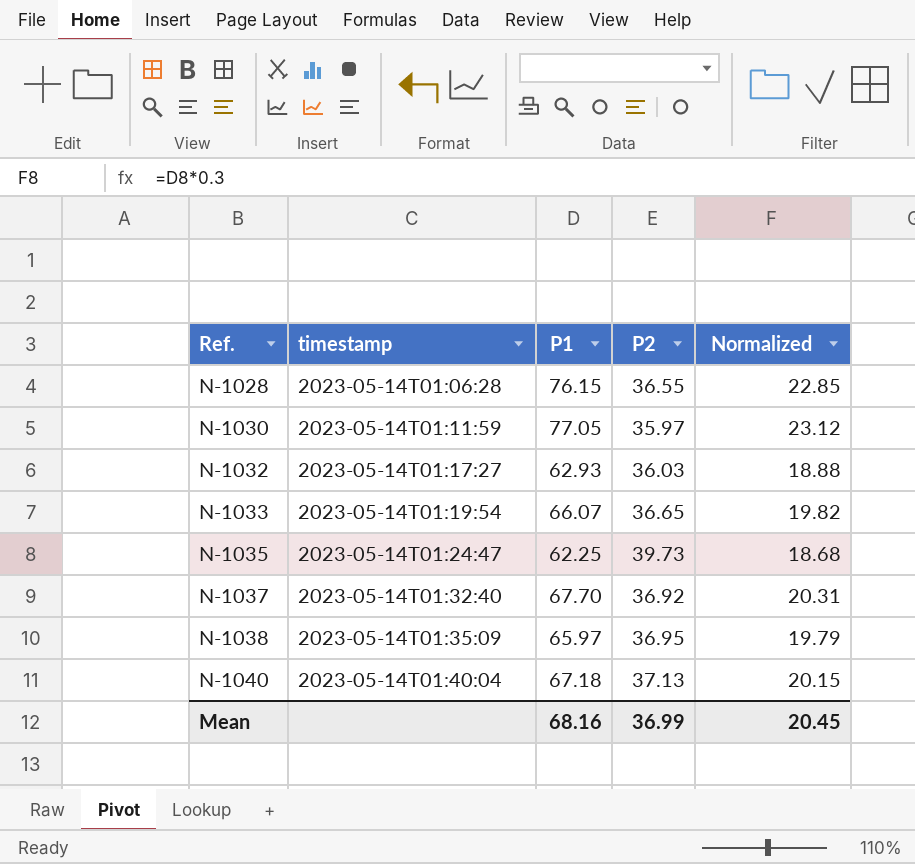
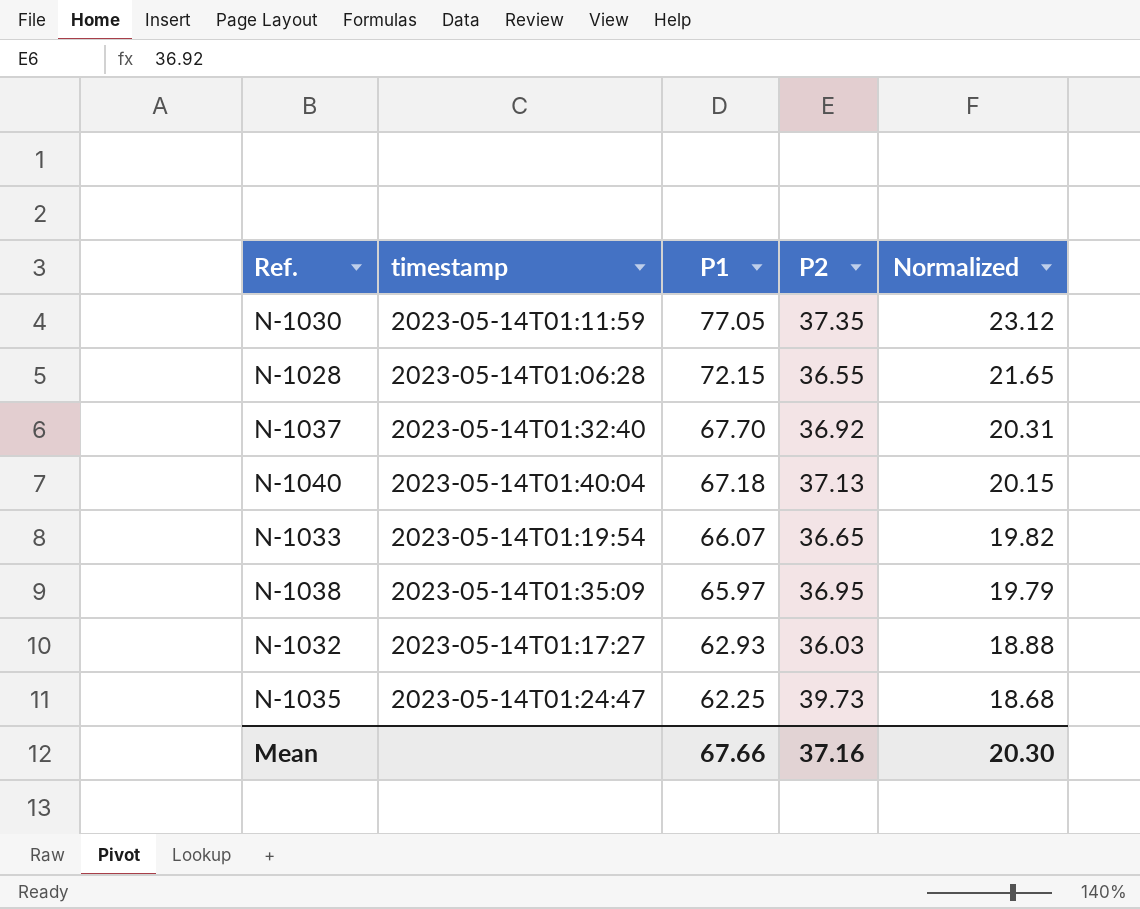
row order: Ref. ascending -> P1 descending
N-1030 | P2: 35.97 -> 37.35
N-1028 | P1: 76.15 -> 72.15
N-1028 | Normalized: 22.85 -> 21.65
Mean | P1: 68.16 -> 67.66
Mean | P2: 36.99 -> 37.16
Mean | Normalized: 20.45 -> 20.30

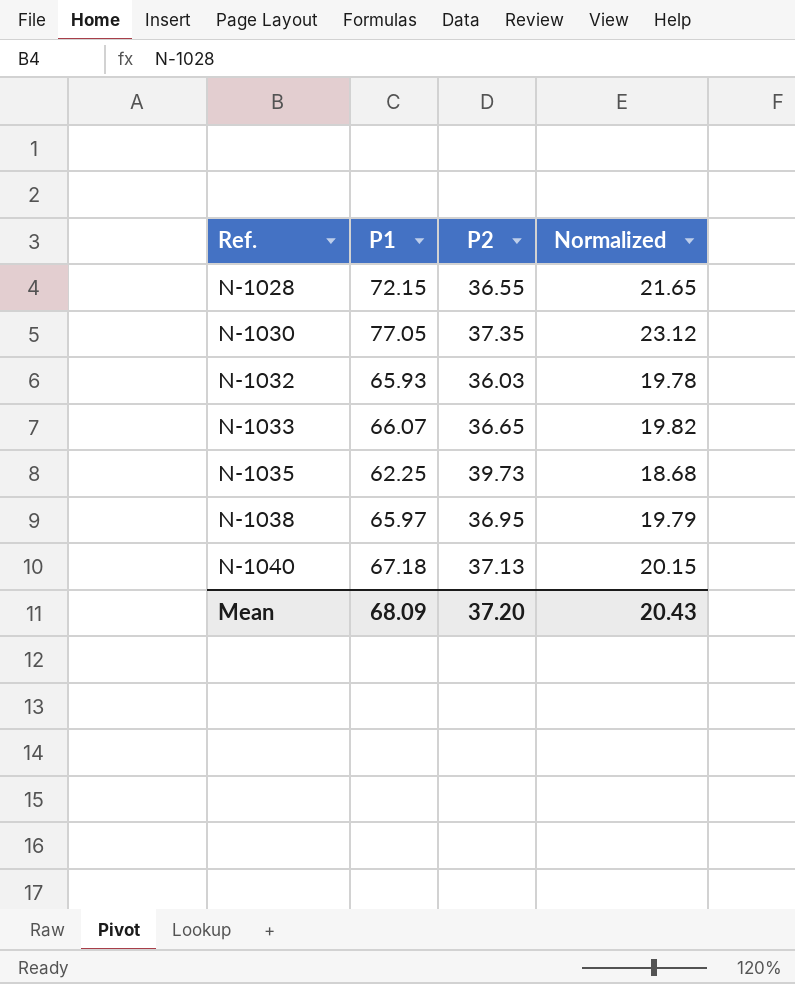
row order: P1 descending -> Ref. ascending
column timestamp | position: 2 -> none
row N-1037: 2023-05-14T01:32:40 | 67.70 | 36.92 | 20.31 -> none
N-1032 | P1: 62.93 -> 65.93
N-1032 | Normalized: 18.88 -> 19.78
Mean | P1: 67.66 -> 68.09
Mean | P2: 37.16 -> 37.20
Mean | Normalized: 20.30 -> 20.43

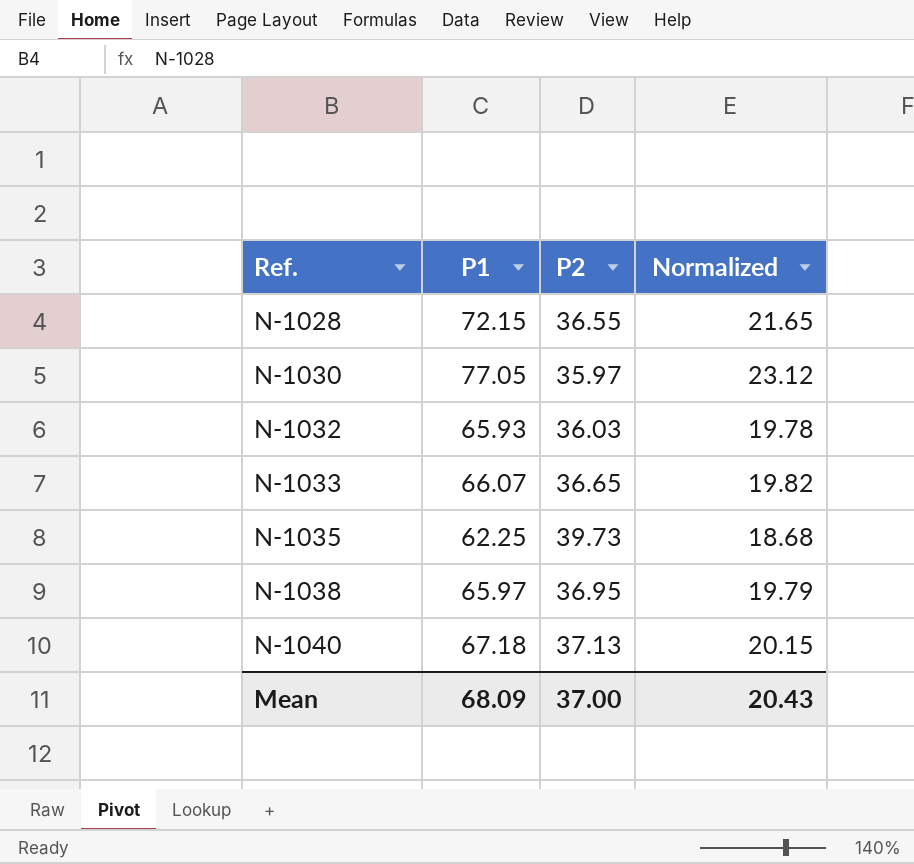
N-1030 | P2: 37.35 -> 35.97
Mean | P2: 37.20 -> 37.00

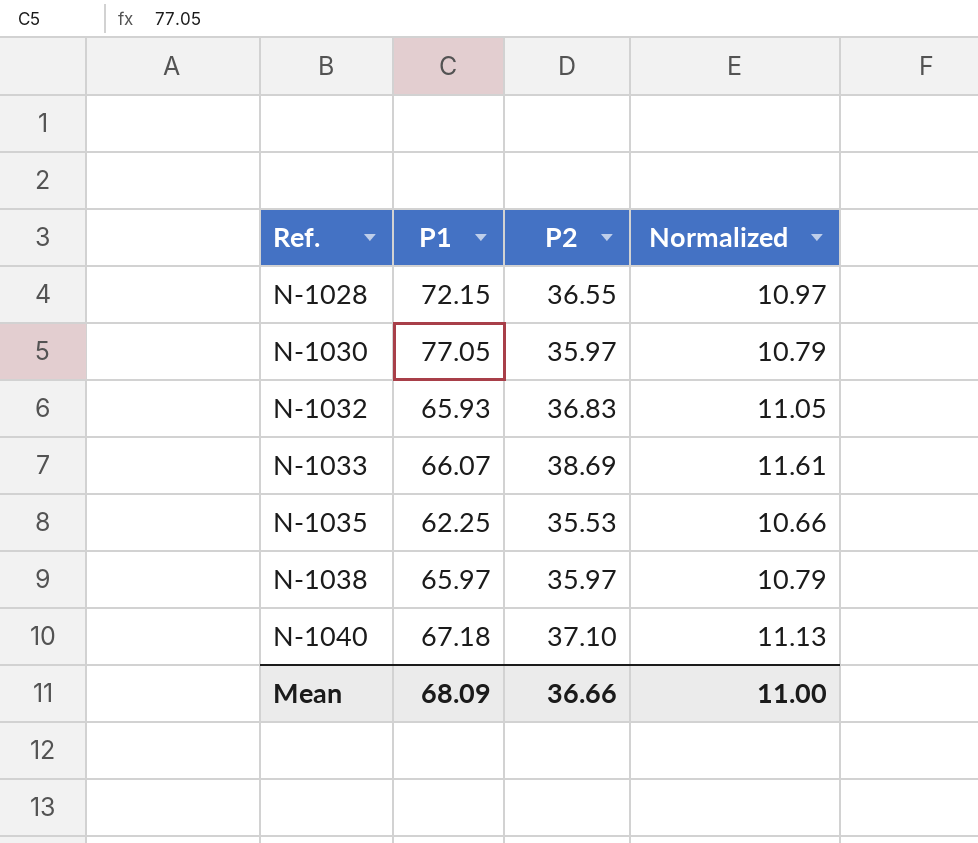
column Normalized | formula: [P1] * 0.3 -> [P2] * 0.3
N-1032 | P2: 36.03 -> 36.83
N-1033 | P2: 36.65 -> 38.69
N-1035 | P2: 39.73 -> 35.53
N-1038 | P2: 36.95 -> 35.97
N-1040 | P2: 37.13 -> 37.10
Mean | P2: 37.00 -> 36.66
Mean | Normalized: 20.43 -> 11.00

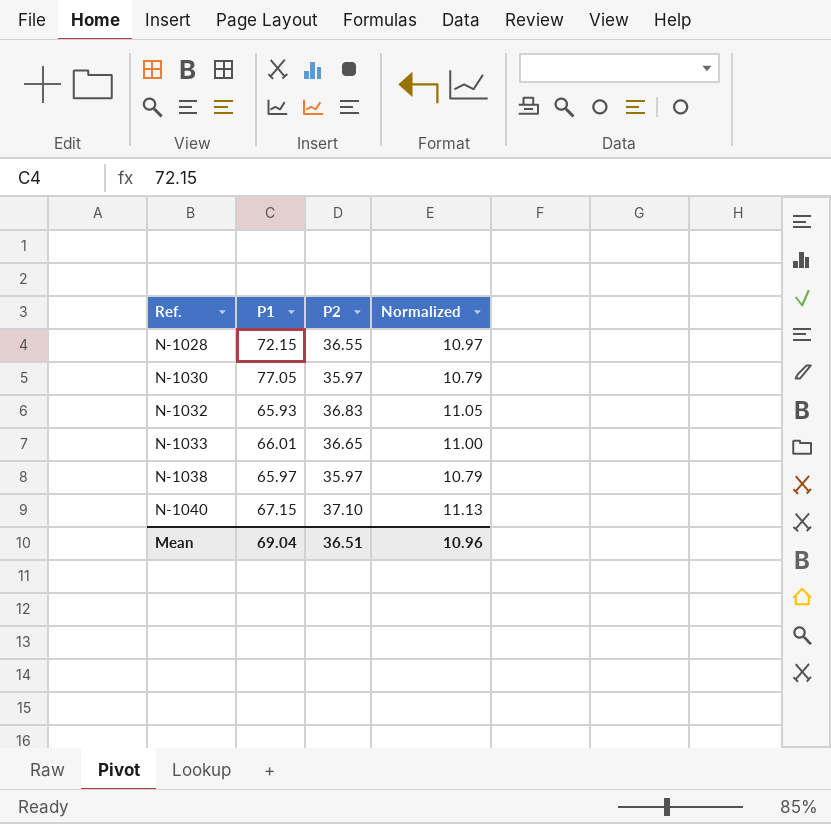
row N-1035: 62.25 | 35.53 | 10.66 -> none
N-1033 | P1: 66.07 -> 66.01
N-1033 | P2: 38.69 -> 36.65
N-1033 | Normalized: 11.61 -> 11.00
N-1040 | P1: 67.18 -> 67.15
Mean | P1: 68.09 -> 69.04
Mean | P2: 36.66 -> 36.51
Mean | Normalized: 11.00 -> 10.96

